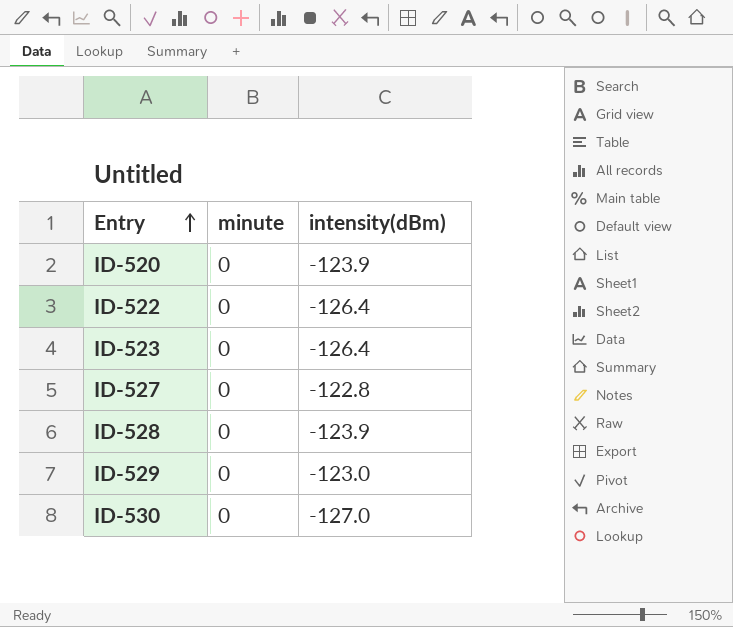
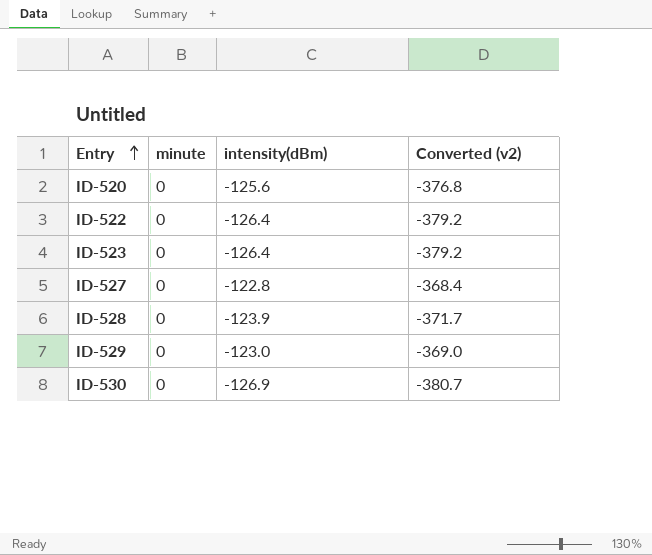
column Converted (v2) | formula: none -> [intensity(dBm)] * 3
ID-520 | intensity(dBm): -123.9 -> -125.6
ID-530 | intensity(dBm): -127.0 -> -126.9

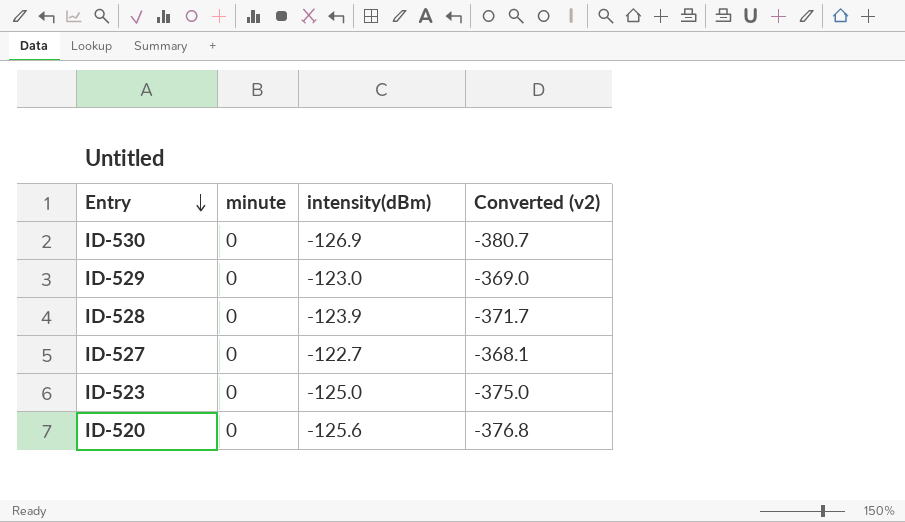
row order: Entry ascending -> Entry descending
row ID-522: 0 | -126.4 | -379.2 -> none
ID-527 | intensity(dBm): -122.8 -> -122.7
ID-527 | Converted (v2): -368.4 -> -368.1
ID-523 | intensity(dBm): -126.4 -> -125.0
ID-523 | Converted (v2): -379.2 -> -375.0

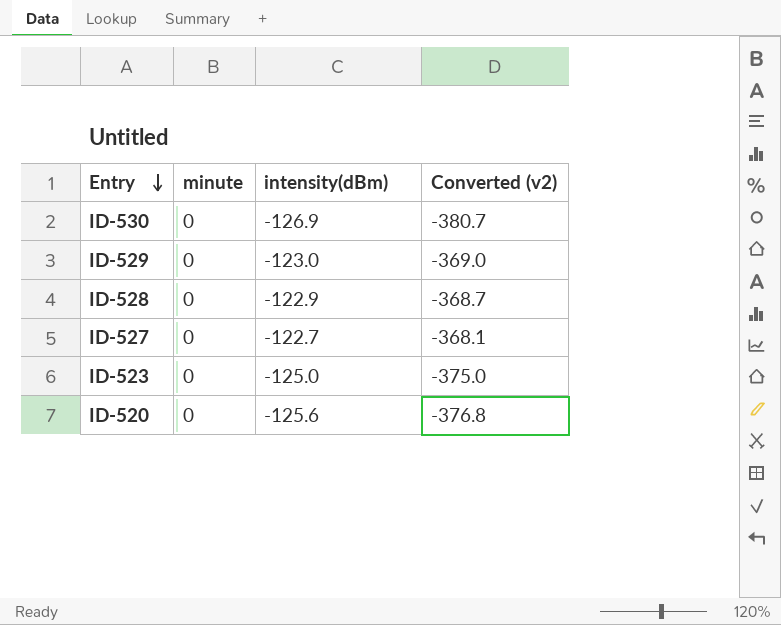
ID-528 | intensity(dBm): -123.9 -> -122.9
ID-528 | Converted (v2): -371.7 -> -368.7

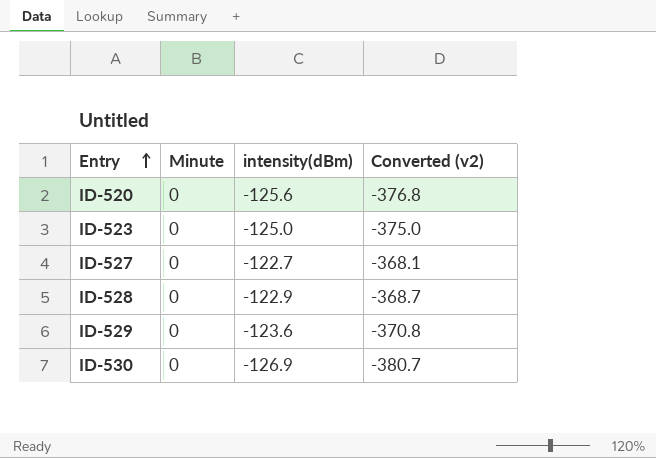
row order: Entry descending -> Entry ascending
column name: minute -> Minute
ID-529 | intensity(dBm): -123.0 -> -123.6
ID-529 | Converted (v2): -369.0 -> -370.8

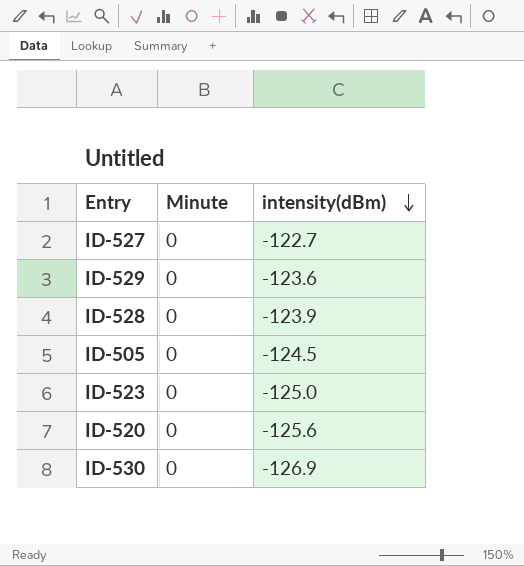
row order: Entry ascending -> intensity(dBm) descending
column Converted (v2) | formula: [intensity(dBm)] * 3 -> none
ID-528 | intensity(dBm): -122.9 -> -123.9
row ID-505: none -> 0 | -124.5

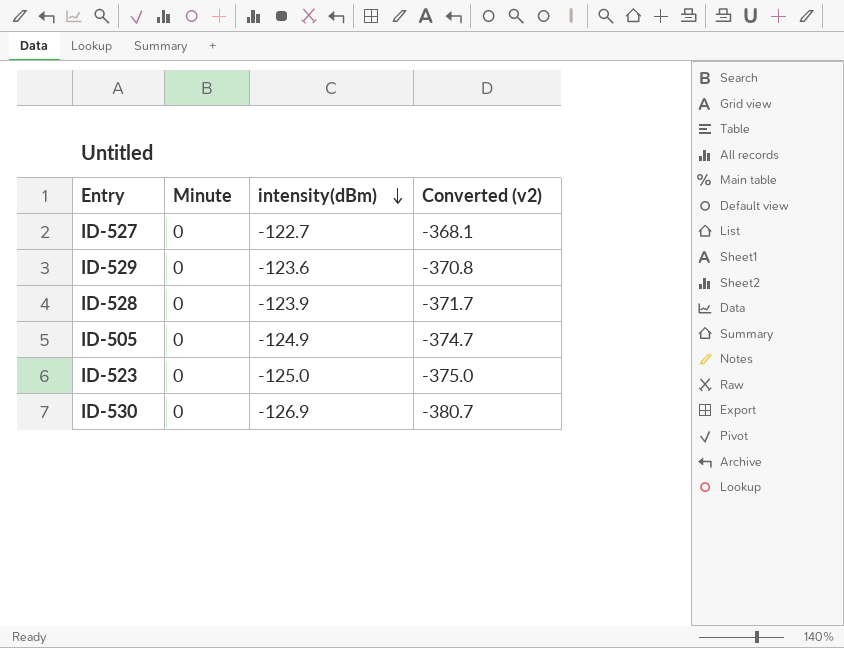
column Converted (v2) | formula: none -> [intensity(dBm)] * 3
row ID-520: 0 | -125.6 -> none
ID-505 | intensity(dBm): -124.5 -> -124.9

